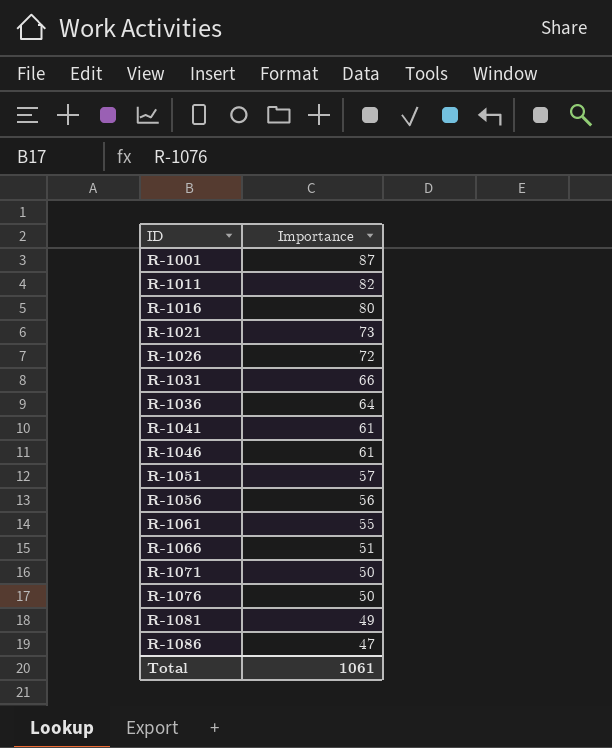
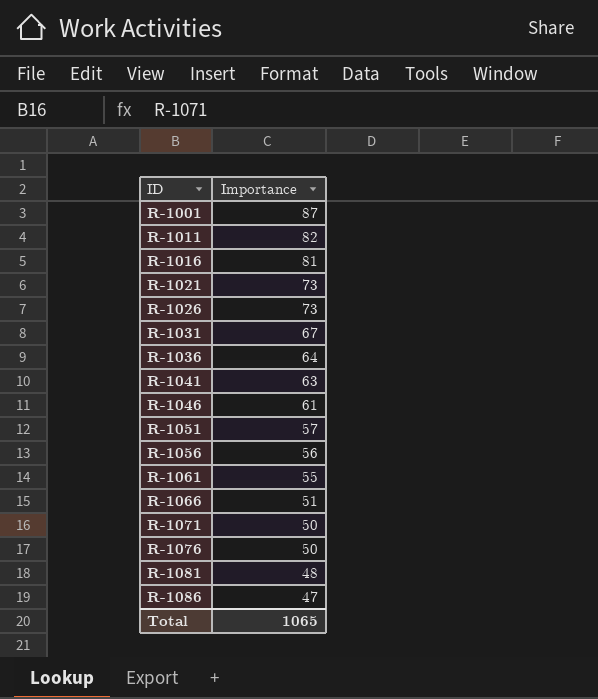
R-1016 | Importance: 80 -> 81
R-1026 | Importance: 72 -> 73
R-1031 | Importance: 66 -> 67
R-1041 | Importance: 61 -> 63
R-1081 | Importance: 49 -> 48
Total | Importance: 1061 -> 1065

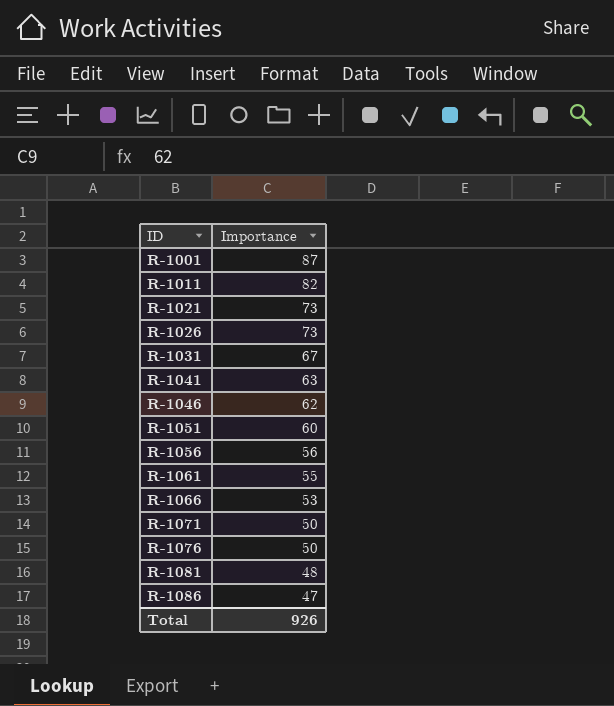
row R-1016: 81 -> none
row R-1036: 64 -> none
R-1046 | Importance: 61 -> 62
R-1051 | Importance: 57 -> 60
R-1066 | Importance: 51 -> 53
Total | Importance: 1065 -> 926

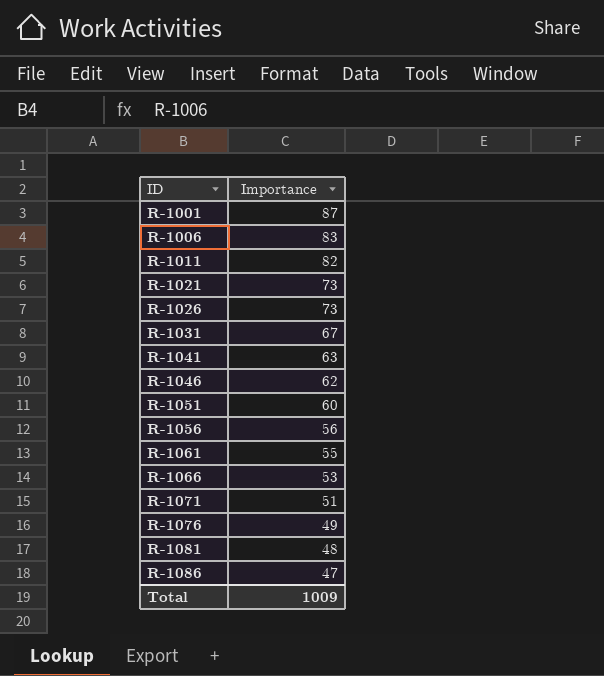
row R-1006: none -> 83
R-1071 | Importance: 50 -> 51
R-1076 | Importance: 50 -> 49
Total | Importance: 926 -> 1009

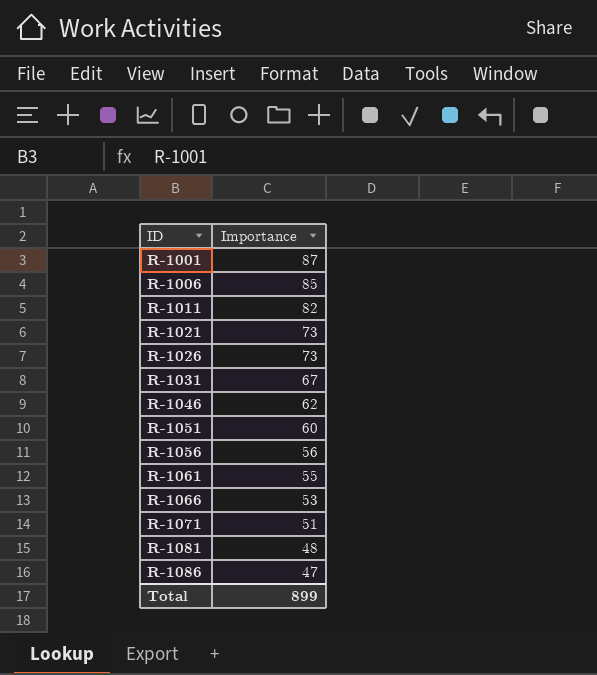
row R-1041: 63 -> none
row R-1076: 49 -> none
R-1006 | Importance: 83 -> 85
Total | Importance: 1009 -> 899

